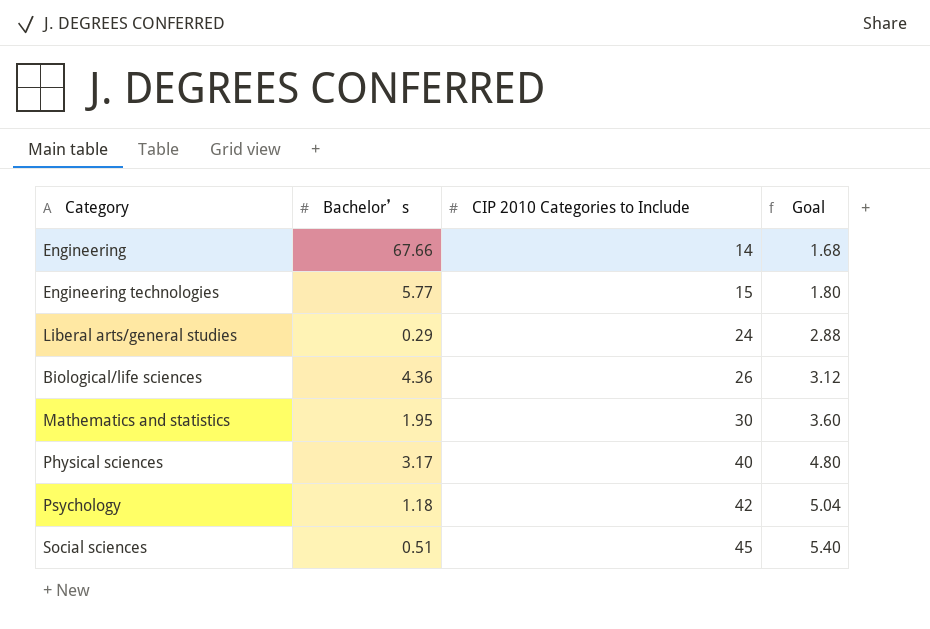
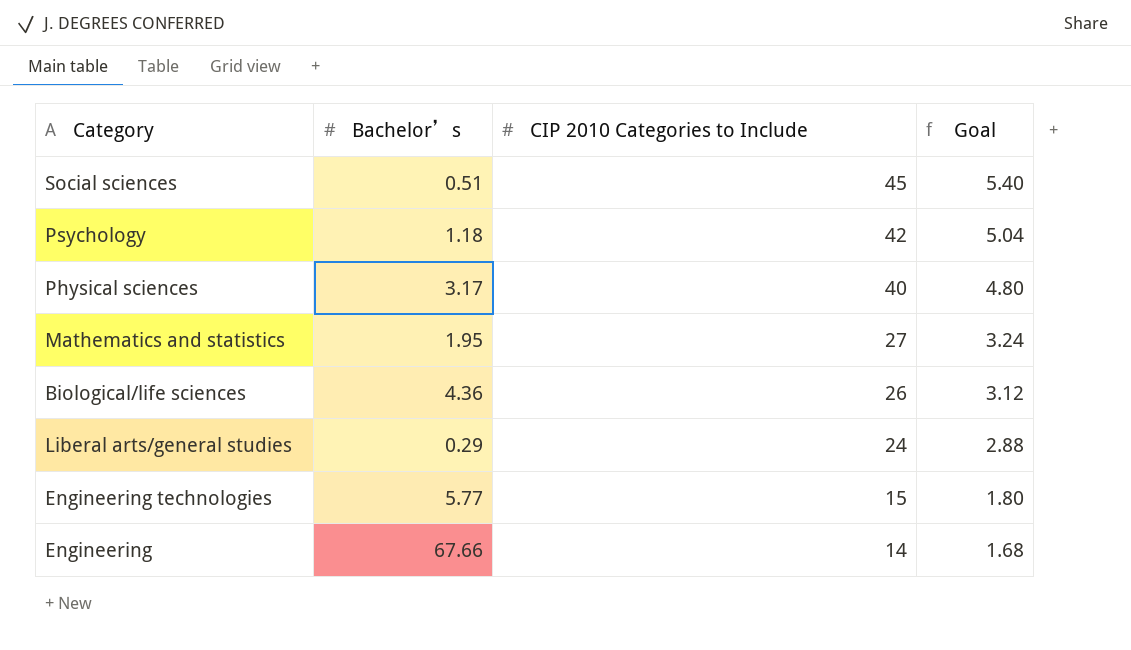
row order: CIP 2010 Categories to Include ascending -> CIP 2010 Categories to Include descending
Mathematics and statistics | CIP 2010 Categories to Include: 30 -> 27
Mathematics and statistics | Goal: 3.60 -> 3.24

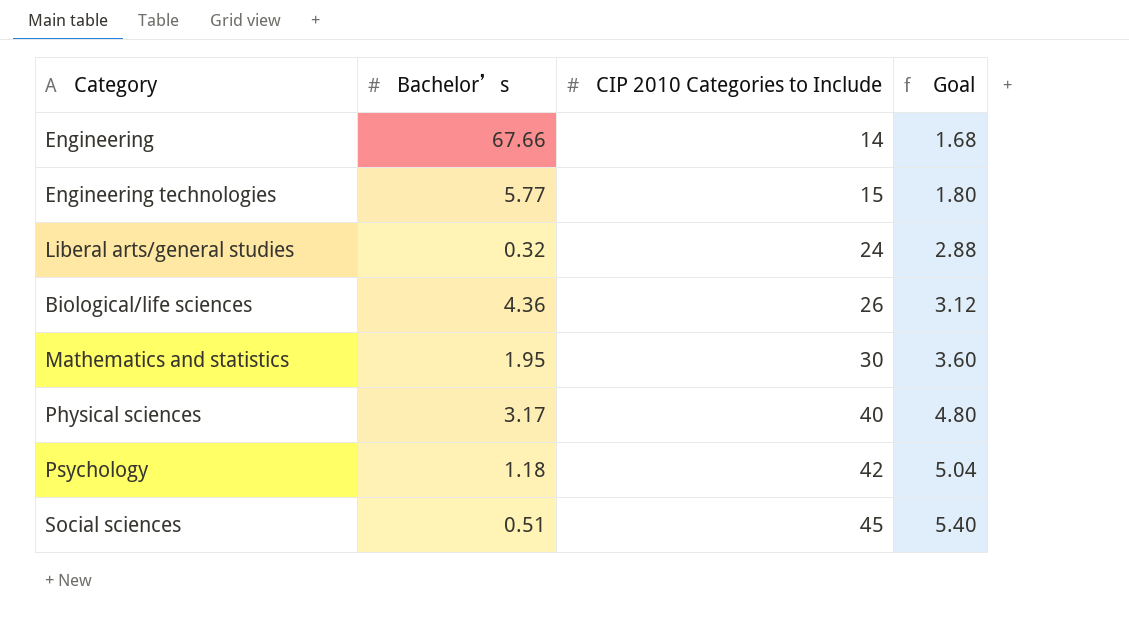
row order: CIP 2010 Categories to Include descending -> CIP 2010 Categories to Include ascending
Liberal arts/general studies | Bachelor’s: 0.29 -> 0.32
Mathematics and statistics | CIP 2010 Categories to Include: 27 -> 30
Mathematics and statistics | Goal: 3.24 -> 3.60

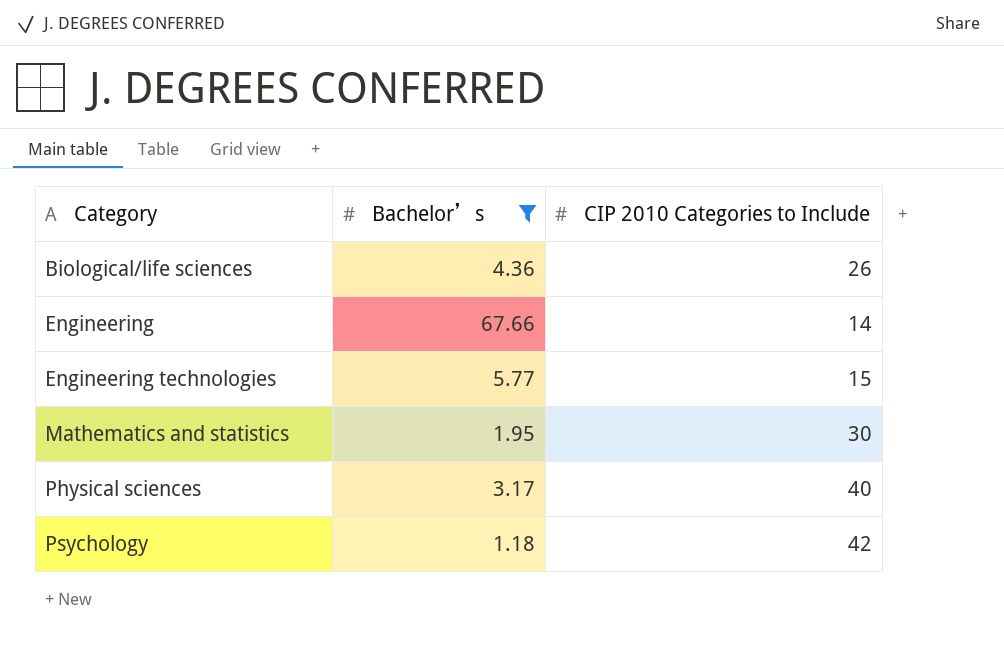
filter: none -> Bachelor’s >= 1.18
row order: CIP 2010 Categories to Include ascending -> Category ascending
column Goal | formula: [CIP 2010 Categories to Include] * 0.12 -> none

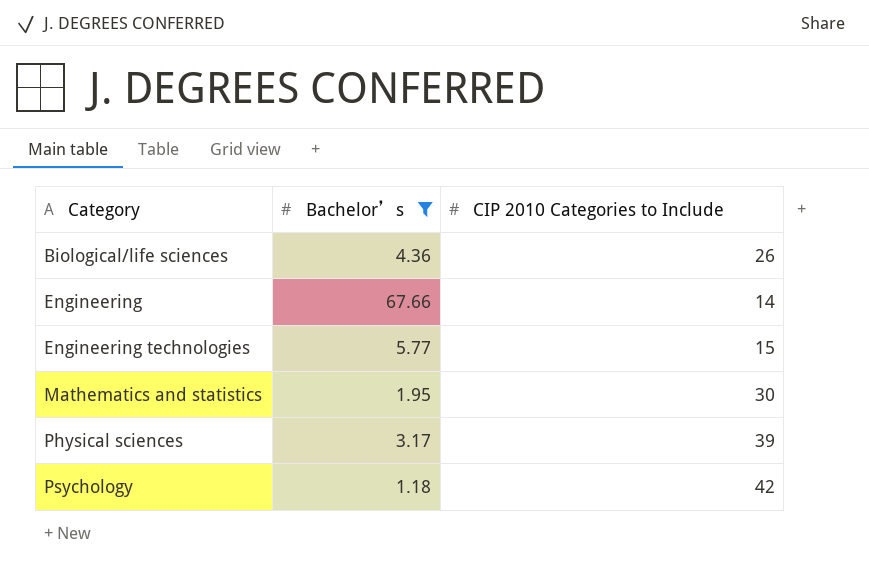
Physical sciences | CIP 2010 Categories to Include: 40 -> 39

